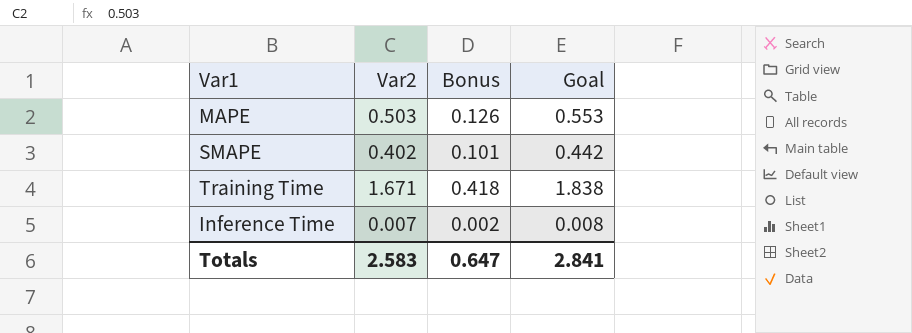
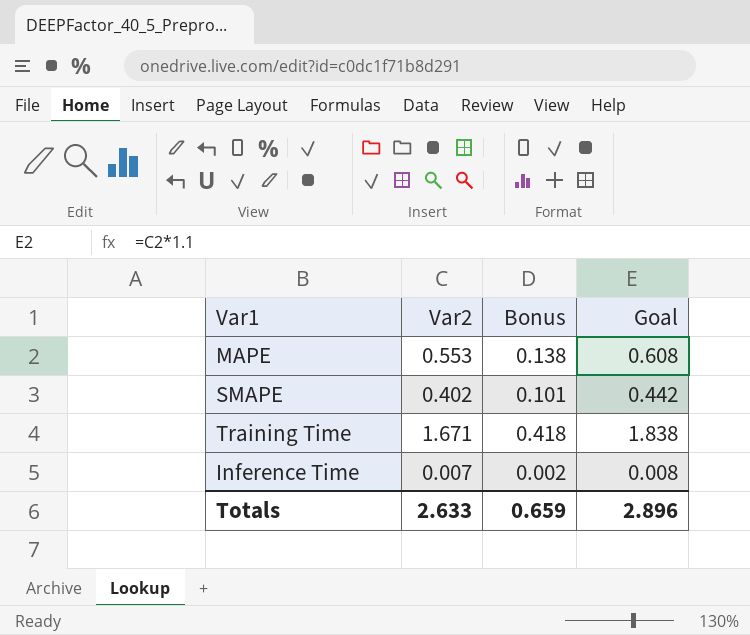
MAPE | Var2: 0.503 -> 0.553
MAPE | Bonus: 0.126 -> 0.138
MAPE | Goal: 0.553 -> 0.608
Totals | Var2: 2.583 -> 2.633
Totals | Bonus: 0.647 -> 0.659
Totals | Goal: 2.841 -> 2.896

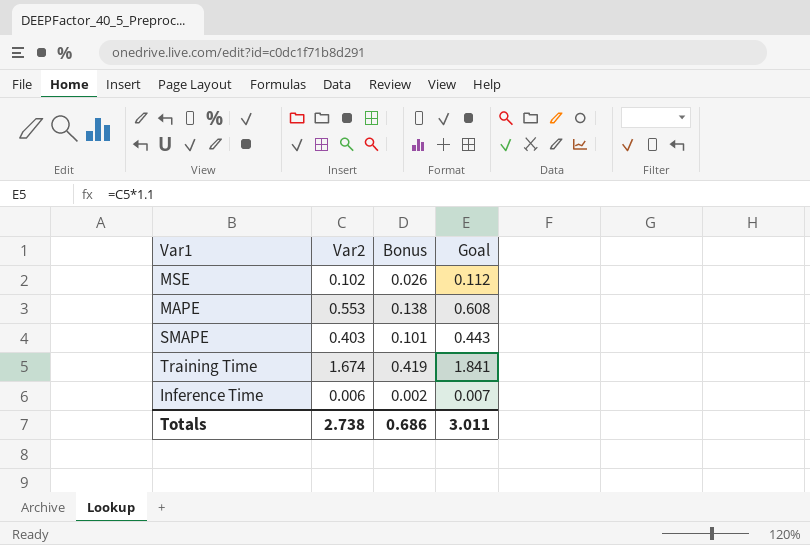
row MSE: none -> 0.102 | 0.026 | 0.112
SMAPE | Var2: 0.402 -> 0.403
SMAPE | Goal: 0.442 -> 0.443
Training Time | Var2: 1.671 -> 1.674
Training Time | Bonus: 0.418 -> 0.419
Training Time | Goal: 1.838 -> 1.841
Inference Time | Var2: 0.007 -> 0.006
Inference Time | Goal: 0.008 -> 0.007
Totals | Var2: 2.633 -> 2.738
Totals | Bonus: 0.659 -> 0.686
Totals | Goal: 2.896 -> 3.011

